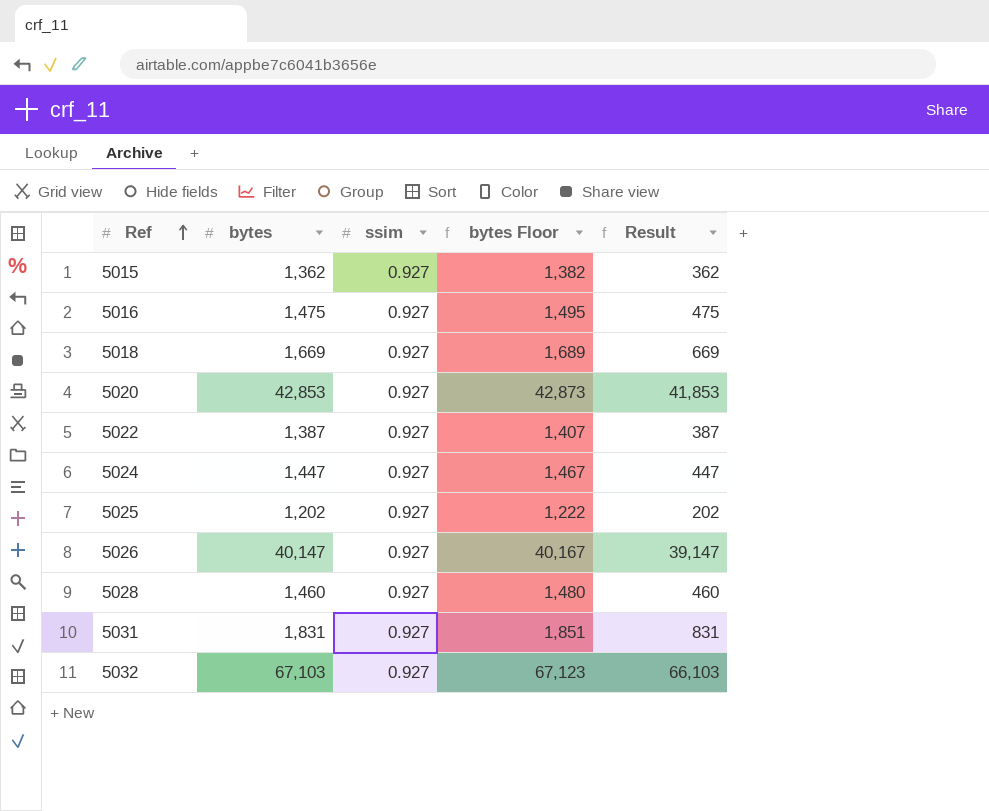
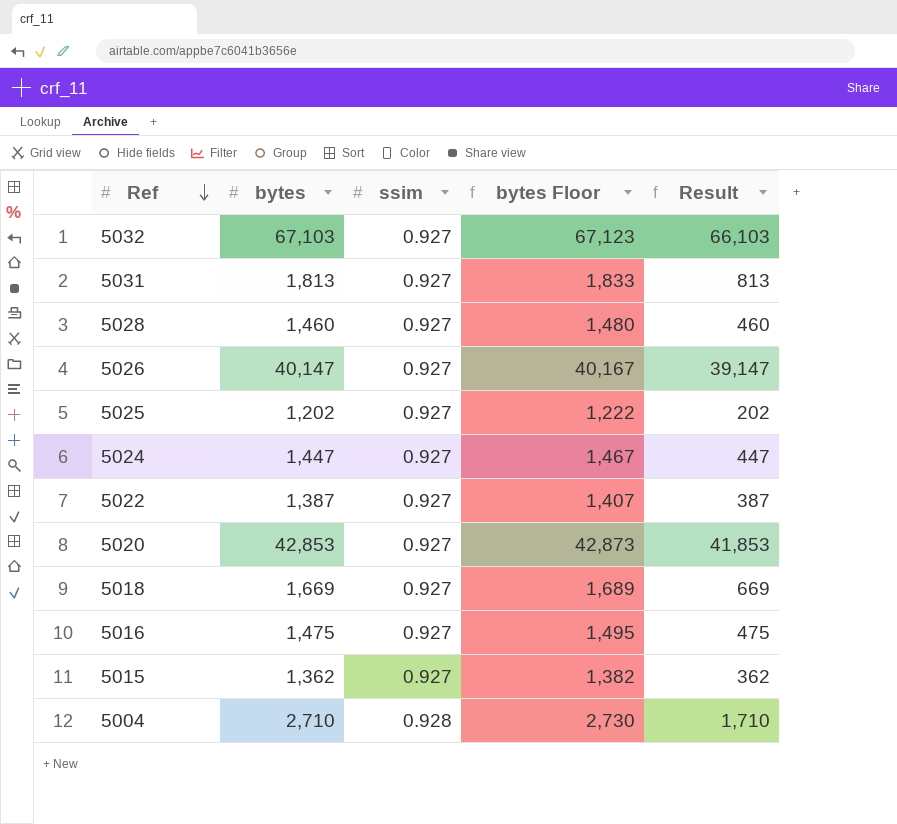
row order: Ref ascending -> Ref descending
5031 | bytes: 1,831 -> 1,813
5031 | bytes Floor: 1,851 -> 1,833
5031 | Result: 831 -> 813
row 5004: none -> 2,710 | 0.928 | 2,730 | 1,710

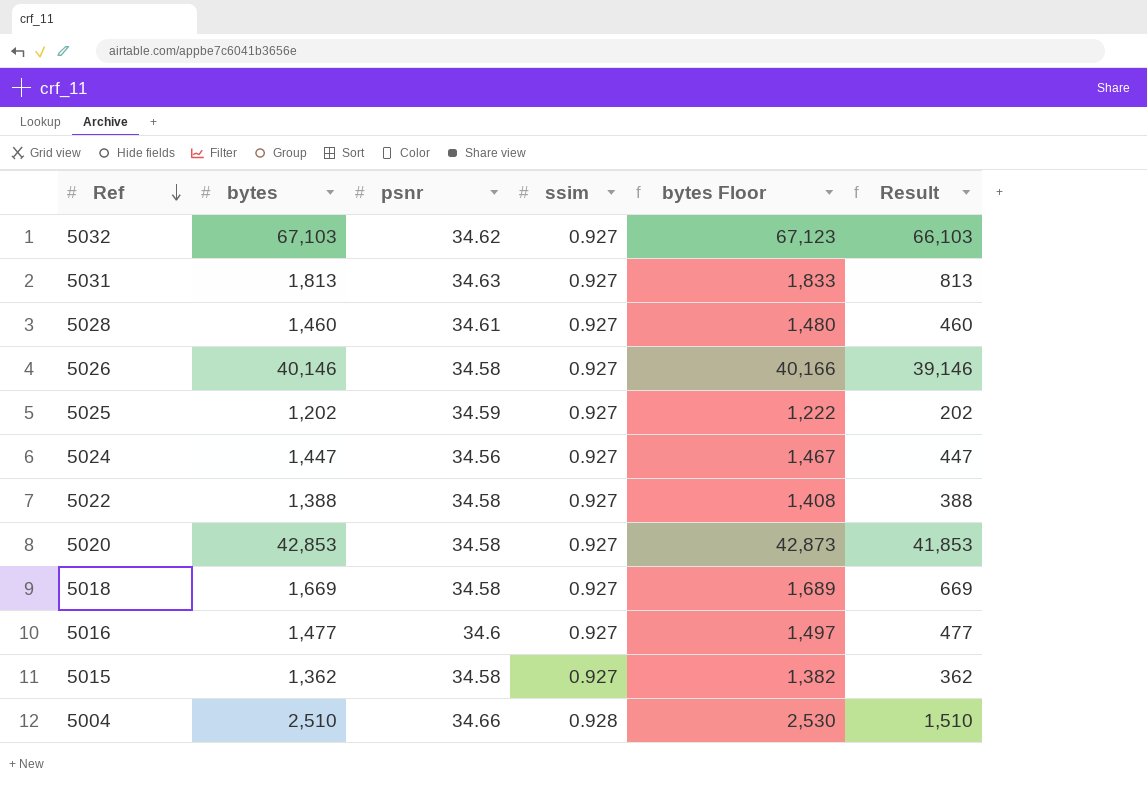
column psnr | position: none -> 3
5026 | bytes: 40,147 -> 40,146
5026 | bytes Floor: 40,167 -> 40,166
5026 | Result: 39,147 -> 39,146
5022 | bytes: 1,387 -> 1,388
5022 | bytes Floor: 1,407 -> 1,408
5022 | Result: 387 -> 388
5016 | bytes: 1,475 -> 1,477
5016 | bytes Floor: 1,495 -> 1,497
5016 | Result: 475 -> 477
5004 | bytes: 2,710 -> 2,510
5004 | bytes Floor: 2,730 -> 2,530
5004 | Result: 1,710 -> 1,510

